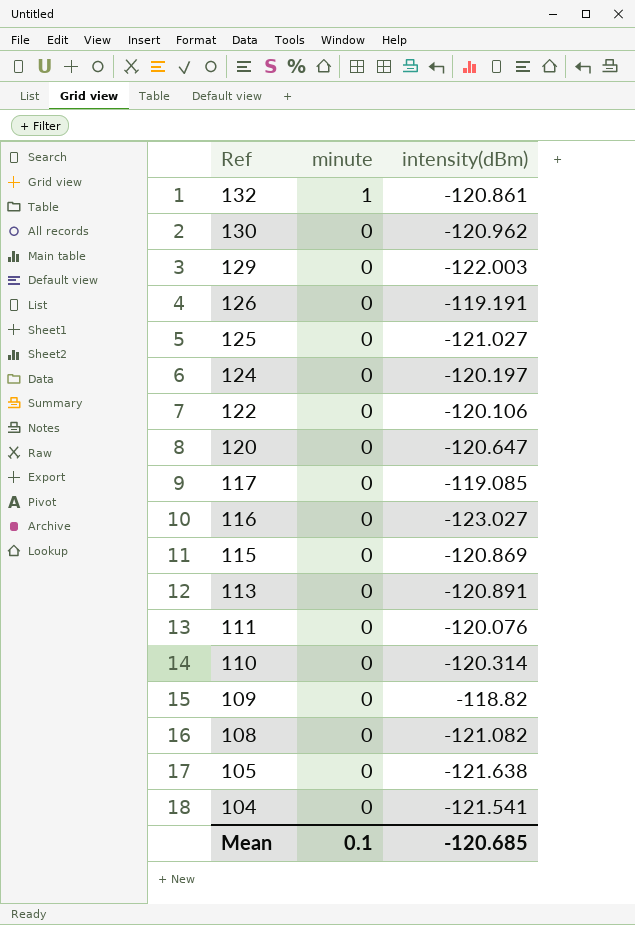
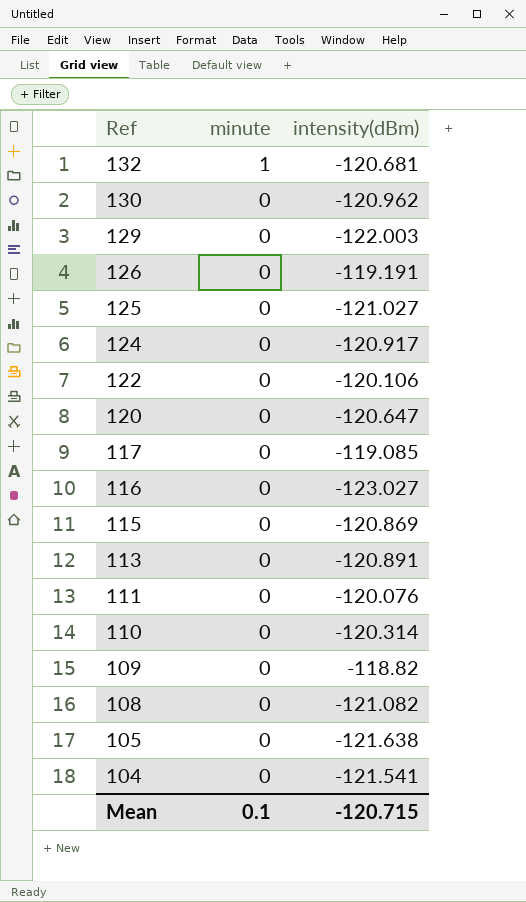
132 | intensity(dBm): -120.861 -> -120.681
124 | intensity(dBm): -120.197 -> -120.917
Mean | intensity(dBm): -120.685 -> -120.715

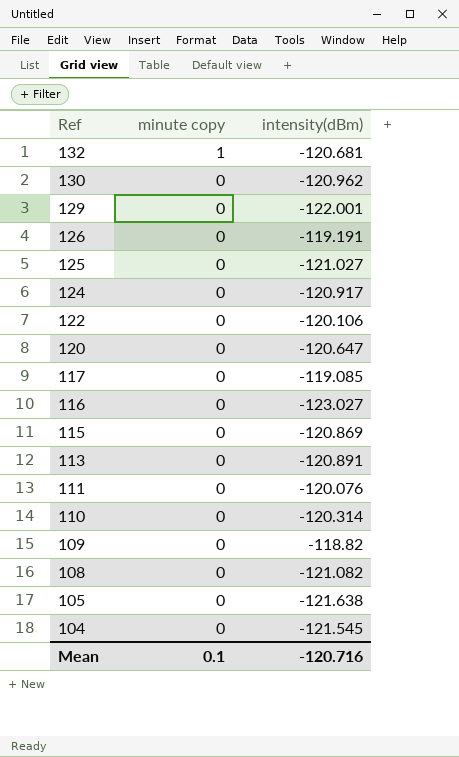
column name: minute -> minute copy
129 | intensity(dBm): -122.003 -> -122.001
104 | intensity(dBm): -121.541 -> -121.545
Mean | intensity(dBm): -120.715 -> -120.716

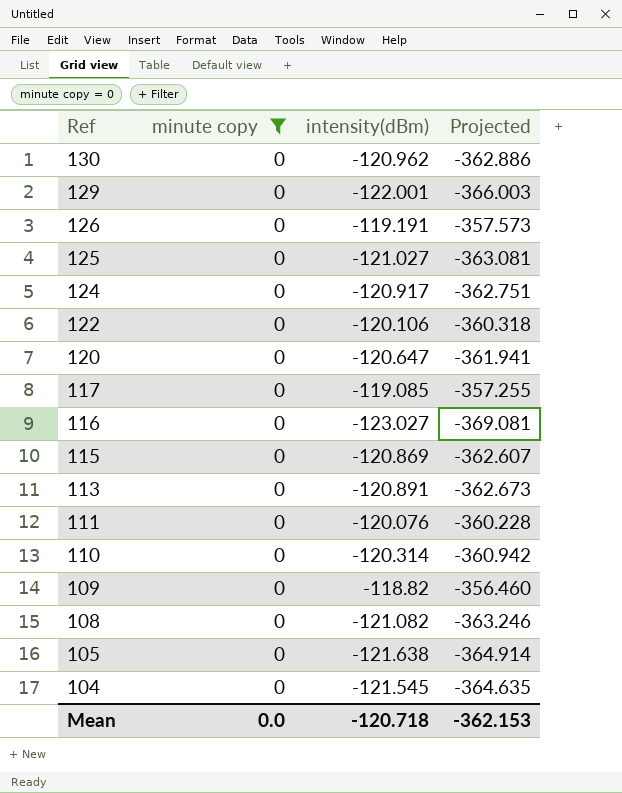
filter: none -> minute copy = 0
column Projected | formula: none -> [intensity(dBm)] * 3
Mean | minute copy: 0.1 -> 0.0
Mean | intensity(dBm): -120.716 -> -120.718

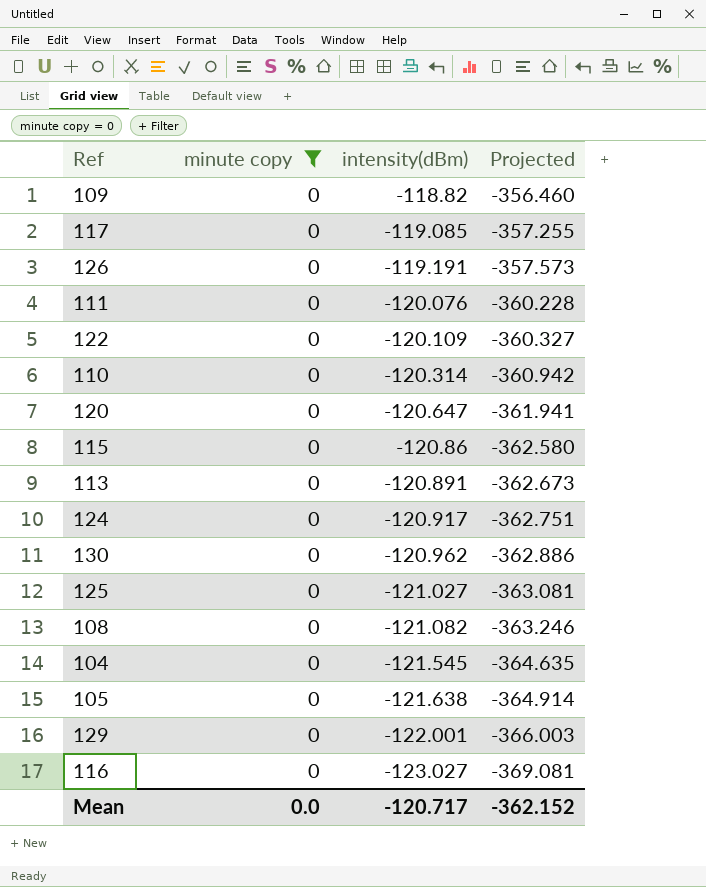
row order: Ref descending -> intensity(dBm) descending
122 | intensity(dBm): -120.106 -> -120.109
122 | Projected: -360.318 -> -360.327
115 | intensity(dBm): -120.869 -> -120.86
115 | Projected: -362.607 -> -362.580
Mean | intensity(dBm): -120.718 -> -120.717
Mean | Projected: -362.153 -> -362.152

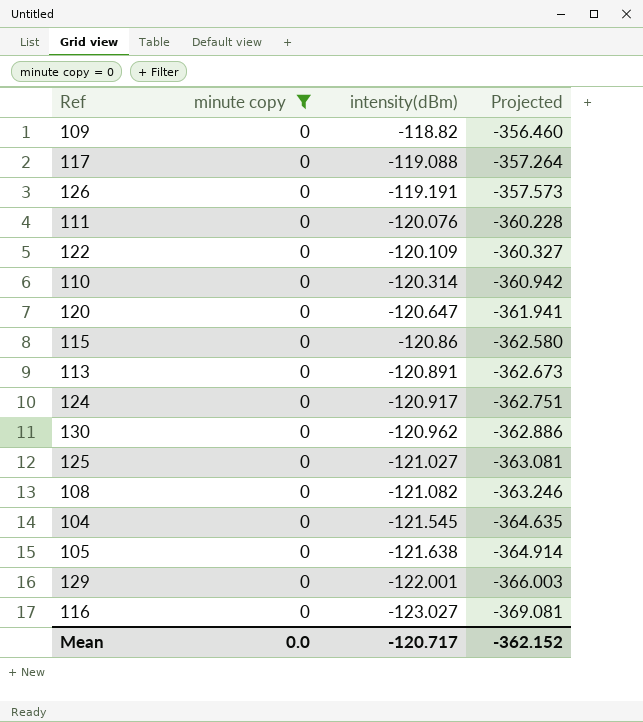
117 | intensity(dBm): -119.085 -> -119.088
117 | Projected: -357.255 -> -357.264

